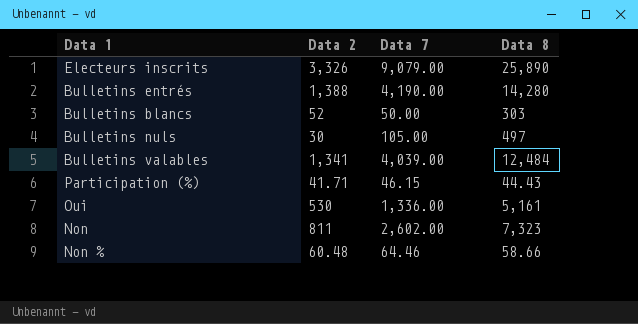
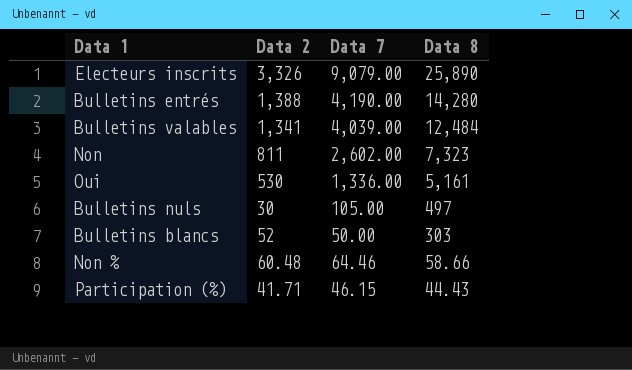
row order: none -> Data 8 descending

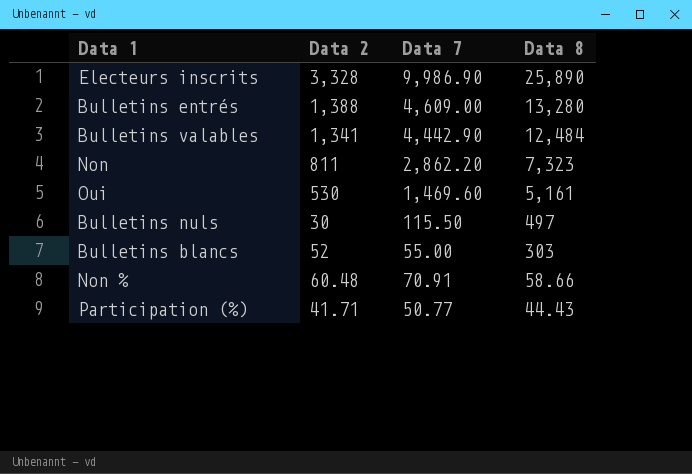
Electeurs inscrits | Data 2: 3,326 -> 3,328
Electeurs inscrits | Data 7: 9,079.00 -> 9,986.90
Bulletins entrés | Data 7: 4,190.00 -> 4,609.00
Bulletins entrés | Data 8: 14,280 -> 13,280
Bulletins valables | Data 7: 4,039.00 -> 4,442.90
Non | Data 7: 2,602.00 -> 2,862.20
Oui | Data 7: 1,336.00 -> 1,469.60
Bulletins nuls | Data 7: 105.00 -> 115.50
Bulletins blancs | Data 7: 50.00 -> 55.00
Non % | Data 7: 64.46 -> 70.91
Participation (%) | Data 7: 46.15 -> 50.77

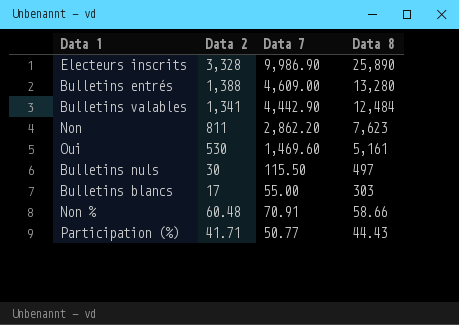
Non | Data 8: 7,323 -> 7,623
Bulletins blancs | Data 2: 52 -> 17

